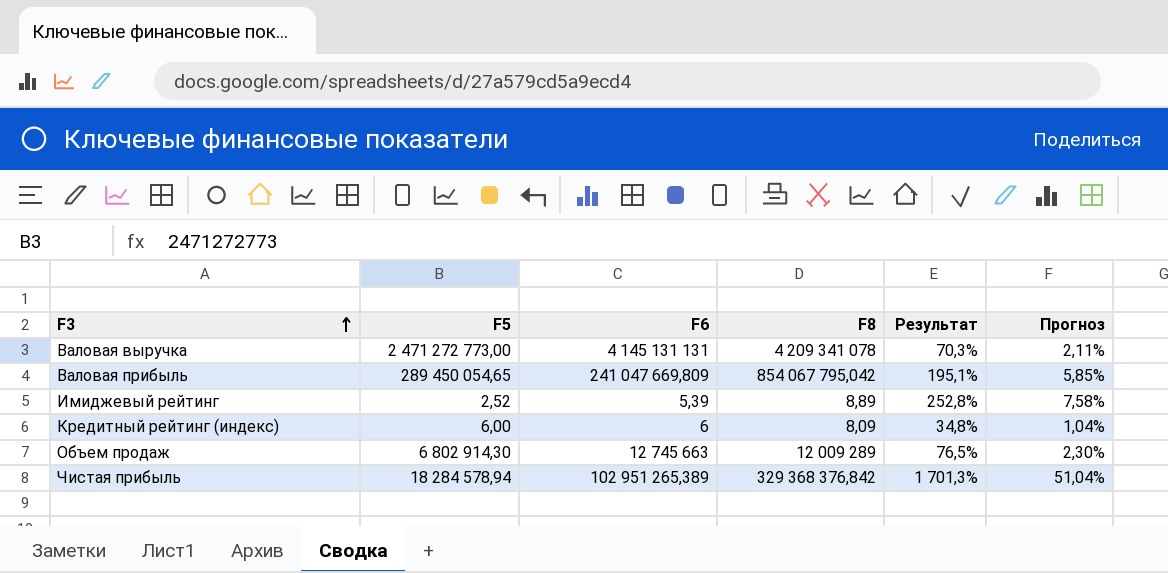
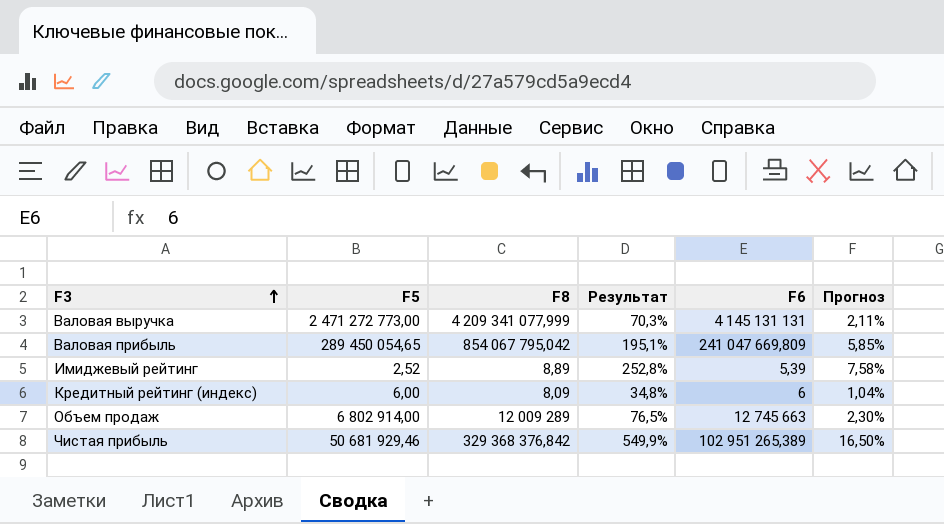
column F6 | position: 3 -> 5
Валовая выручка | F8: 4 209 341 078 -> 4 209 341 077,999
Объем продаж | F5: 6 802 914,30 -> 6 802 914,00
Чистая прибыль | F5: 18 284 578,94 -> 50 681 929,46
Чистая прибыль | Результат: 1 701,3% -> 549,9%
Чистая прибыль | Прогноз: 51,04% -> 16,50%

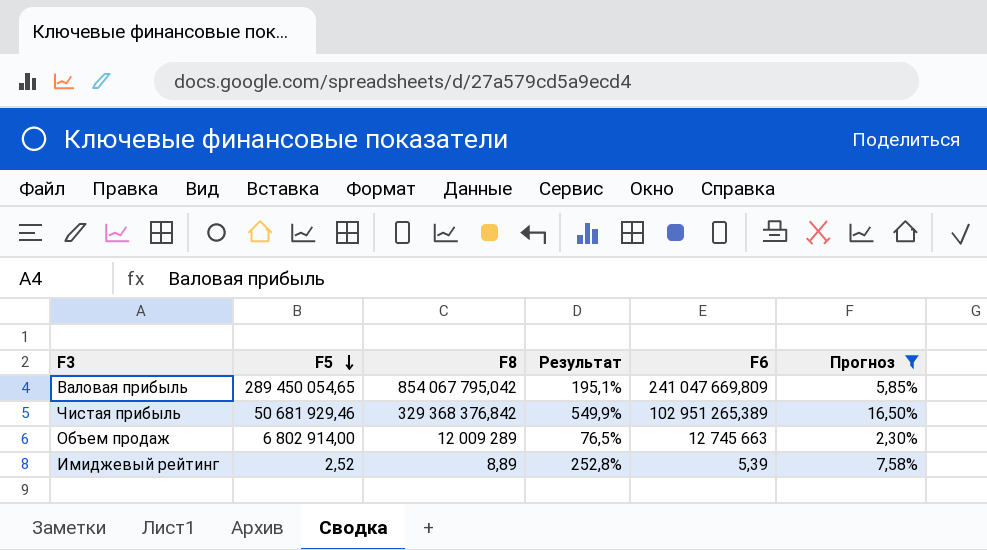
filter: none -> Прогноз >= 2,30%
row order: F3 ascending -> F5 descending

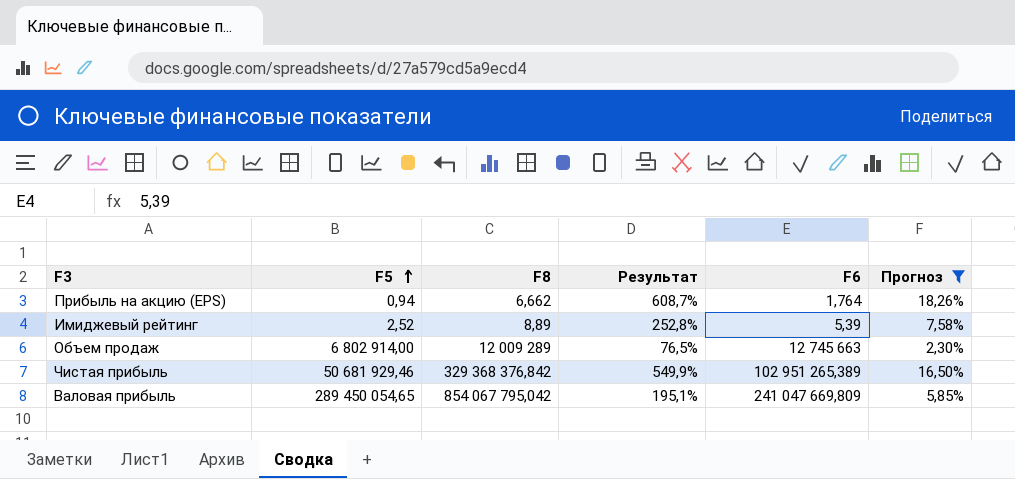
row order: F5 descending -> F5 ascending
row Прибыль на акцию (EPS): none -> 0,94 | 6,662 | 608,7% | 1,764 | 18,26%

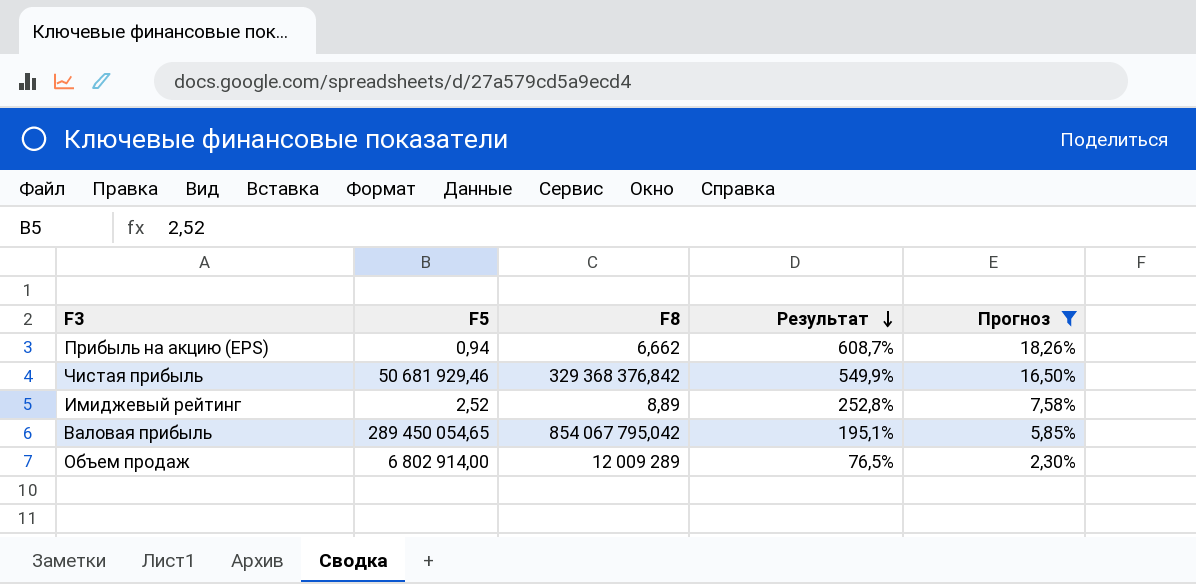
row order: F5 ascending -> Результат descending
column F6 | position: 5 -> none

